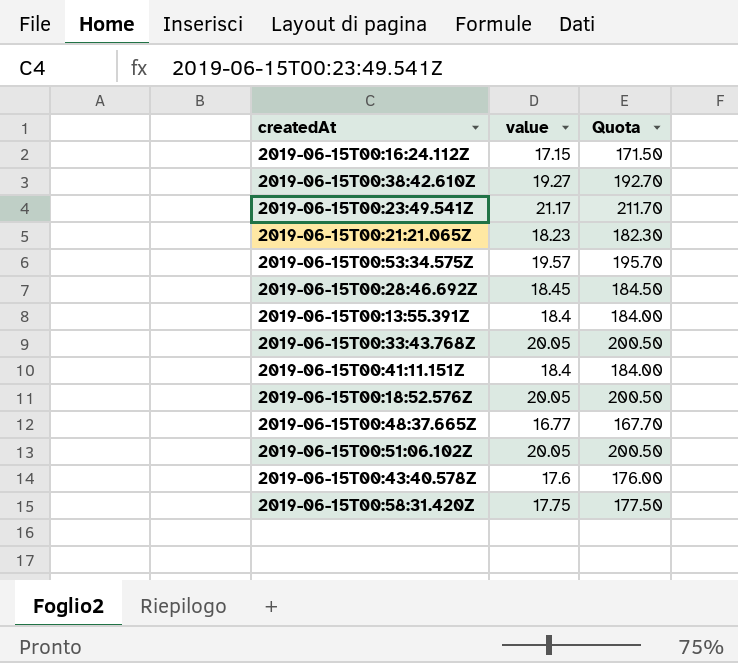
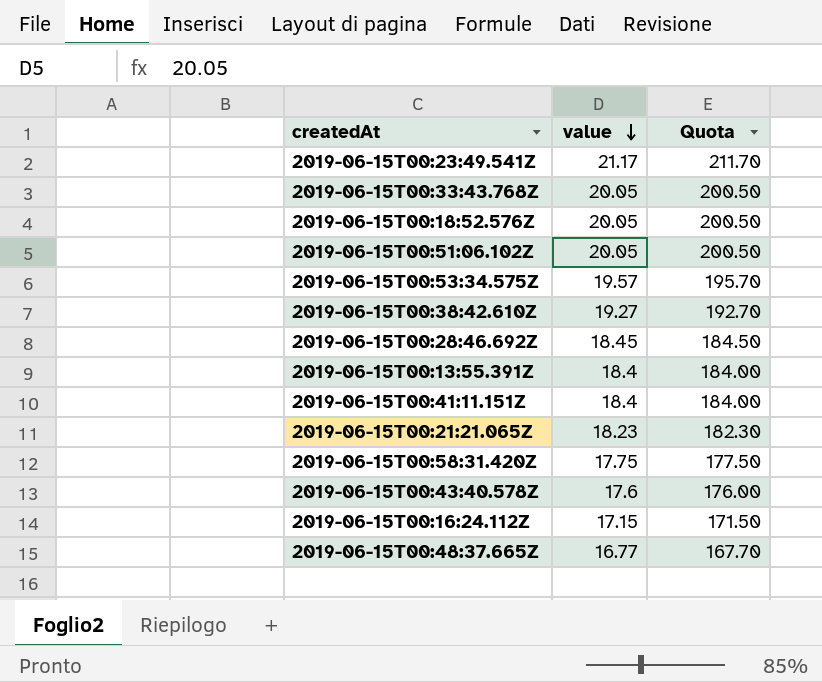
row order: none -> value descending

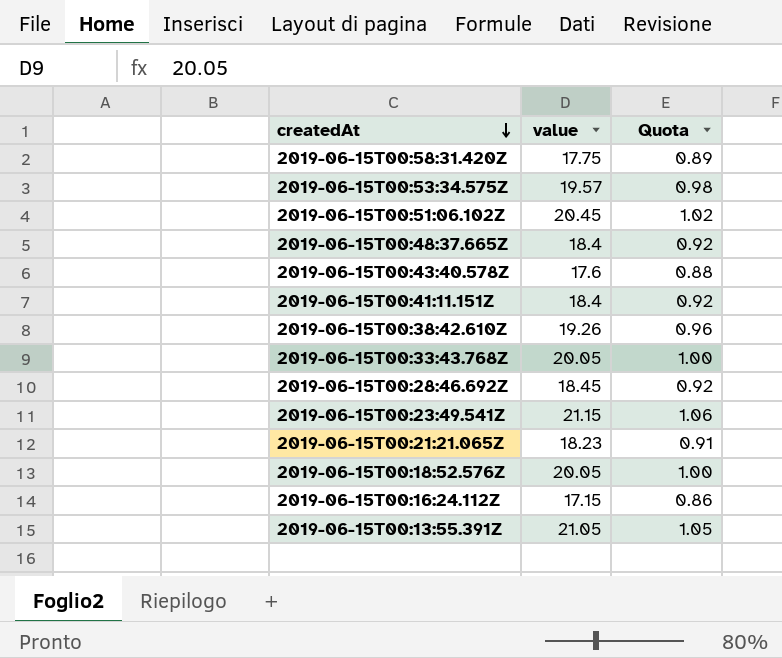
row order: value descending -> createdAt descending
column Quota | formula: [value] * 10 -> [value] * 0.05
2019-06-15T00:51:06.102Z | value: 20.05 -> 20.45
2019-06-15T00:48:37.665Z | value: 16.77 -> 18.4
2019-06-15T00:38:42.610Z | value: 19.27 -> 19.26
2019-06-15T00:23:49.541Z | value: 21.17 -> 21.15
2019-06-15T00:13:55.391Z | value: 18.4 -> 21.05

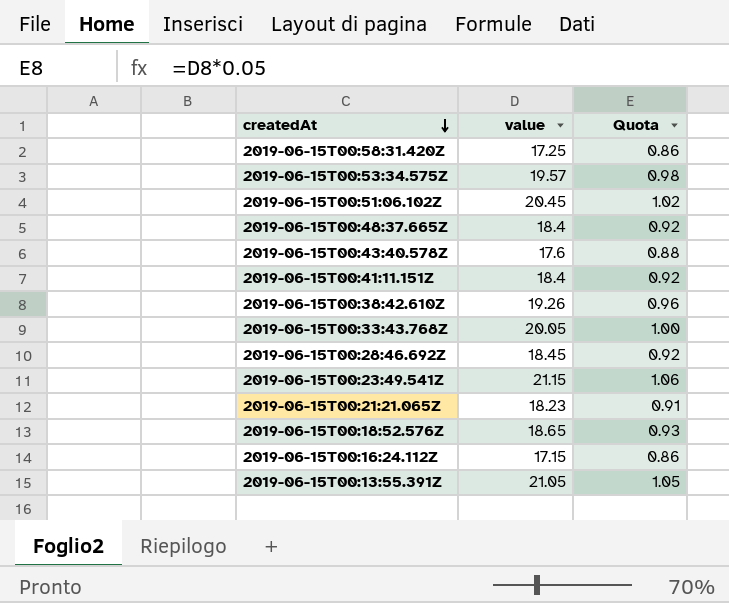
2019-06-15T00:58:31.420Z | value: 17.75 -> 17.25
2019-06-15T00:58:31.420Z | Quota: 0.89 -> 0.86
2019-06-15T00:18:52.576Z | value: 20.05 -> 18.65
2019-06-15T00:18:52.576Z | Quota: 1.00 -> 0.93

